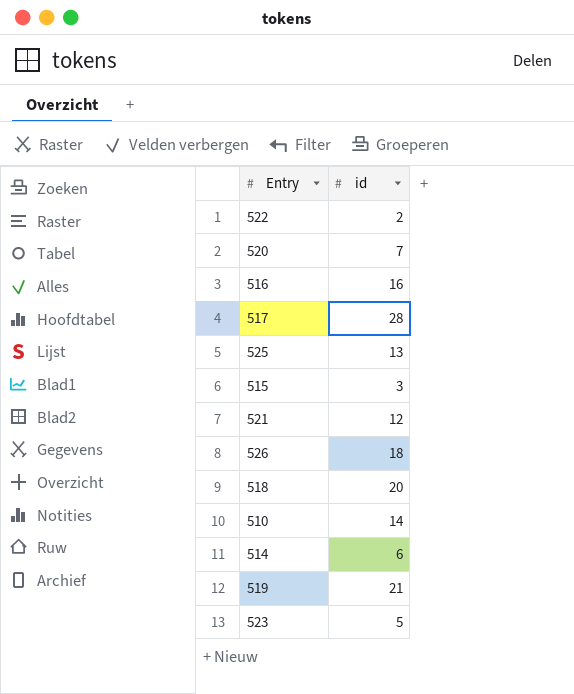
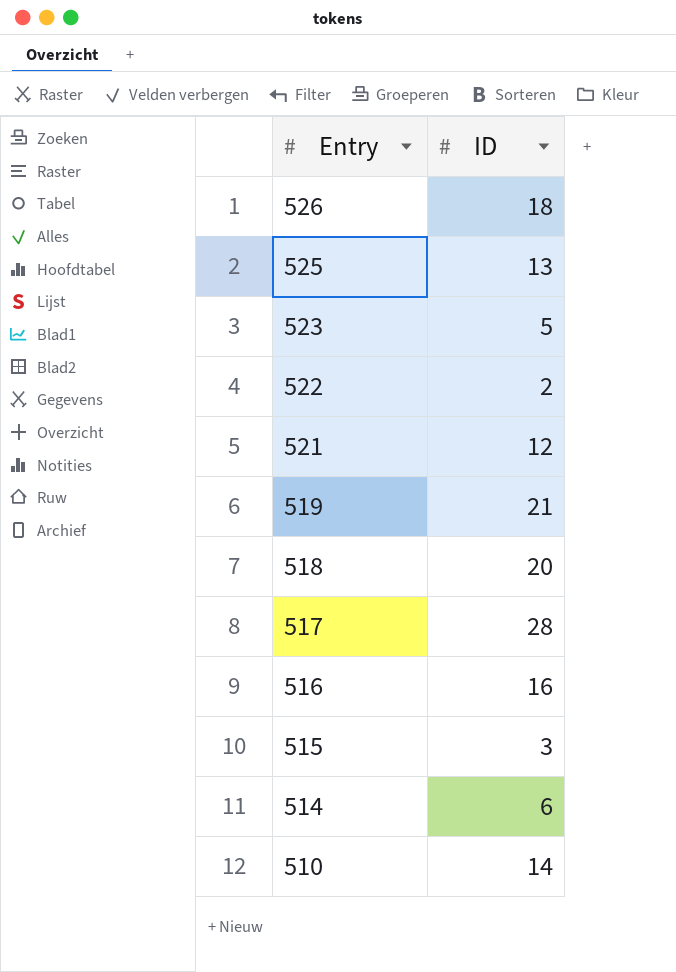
row order: none -> Entry descending
column name: id -> ID
row 520: 7 -> none

